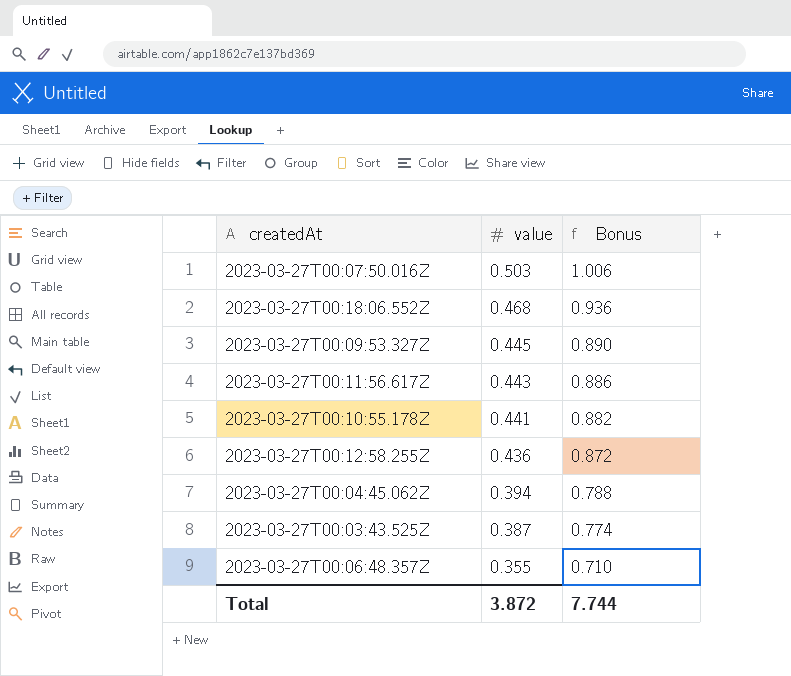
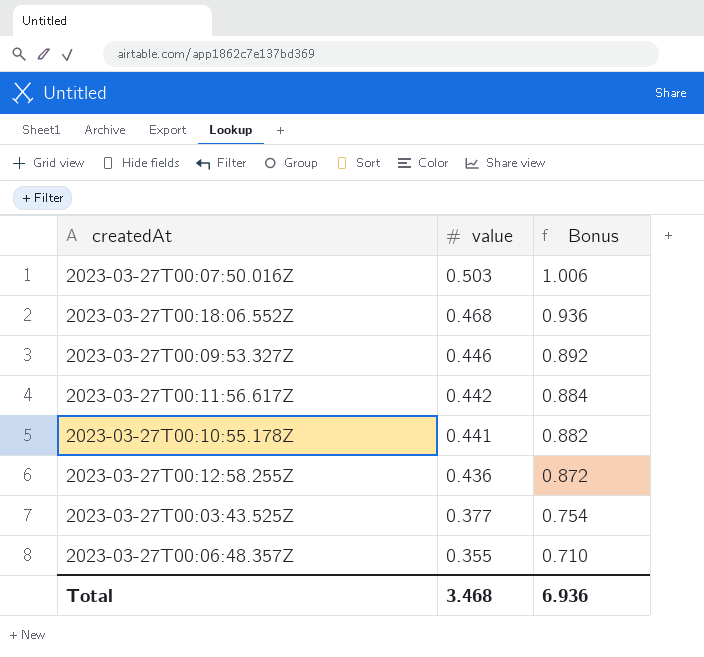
row 2023-03-27T00:04:45.062Z: 0.394 | 0.788 -> none
2023-03-27T00:09:53.327Z | value: 0.445 -> 0.446
2023-03-27T00:09:53.327Z | Bonus: 0.890 -> 0.892
2023-03-27T00:11:56.617Z | value: 0.443 -> 0.442
2023-03-27T00:11:56.617Z | Bonus: 0.886 -> 0.884
2023-03-27T00:03:43.525Z | value: 0.387 -> 0.377
2023-03-27T00:03:43.525Z | Bonus: 0.774 -> 0.754
Total | value: 3.872 -> 3.468
Total | Bonus: 7.744 -> 6.936

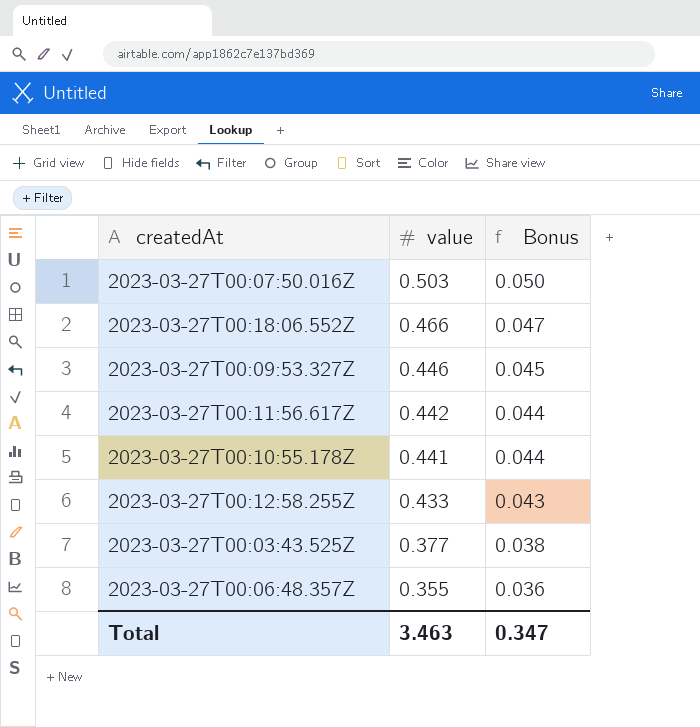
column Bonus | formula: [value] * 2 -> [value] * 0.1
2023-03-27T00:18:06.552Z | value: 0.468 -> 0.466
2023-03-27T00:12:58.255Z | value: 0.436 -> 0.433
Total | value: 3.468 -> 3.463
Total | Bonus: 6.936 -> 0.347

